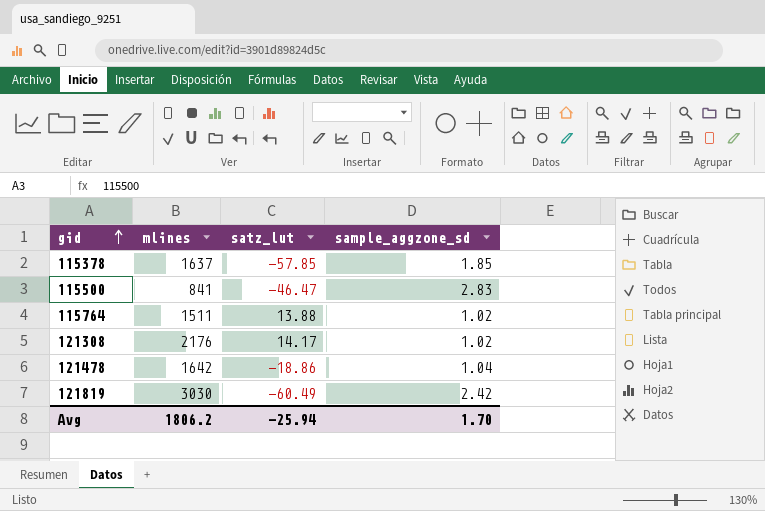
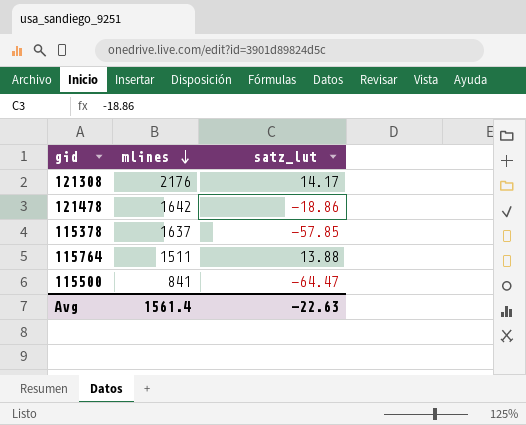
row order: gid ascending -> mlines descending
column sample_aggzone_sd | position: 4 -> none
row 121819: 3030 | -60.49 | 2.42 -> none
115500 | satz_lut: -46.47 -> -64.47
Avg | mlines: 1806.2 -> 1561.4
Avg | satz_lut: -25.94 -> -22.63

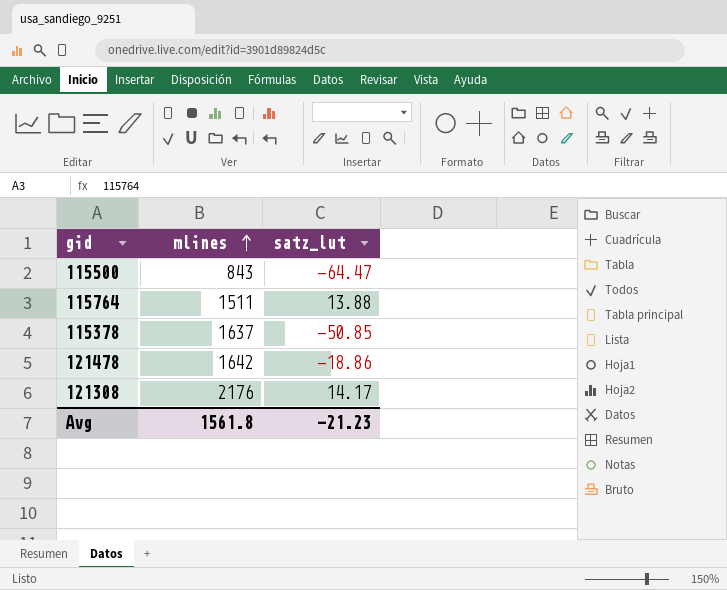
row order: mlines descending -> mlines ascending
115500 | mlines: 841 -> 843
115378 | satz_lut: -57.85 -> -50.85
Avg | mlines: 1561.4 -> 1561.8
Avg | satz_lut: -22.63 -> -21.23

